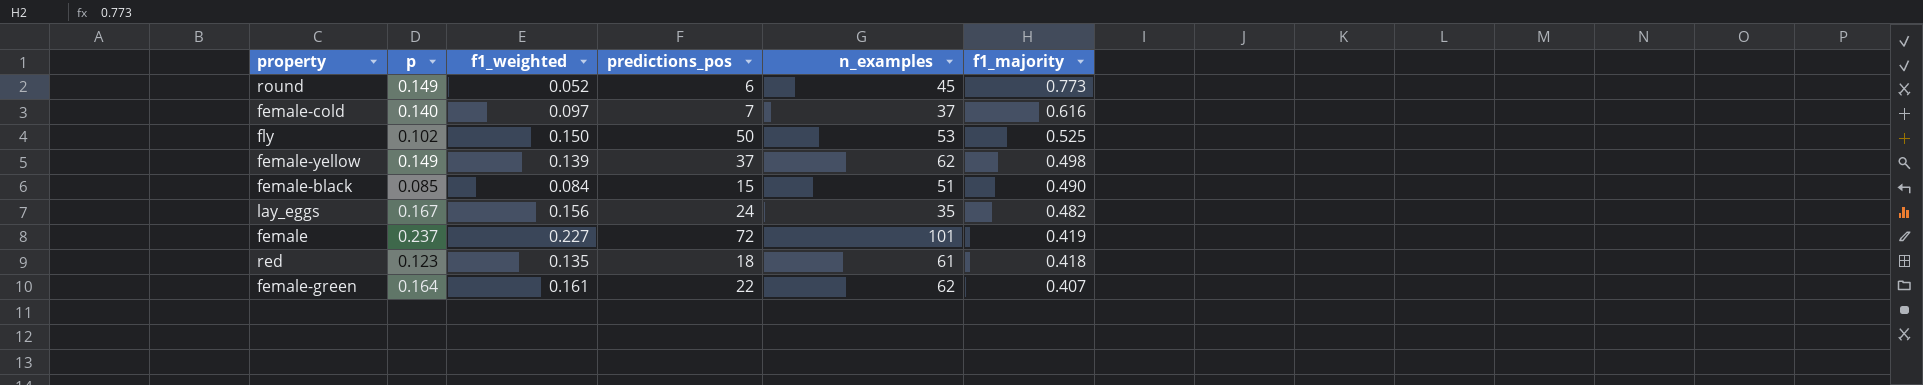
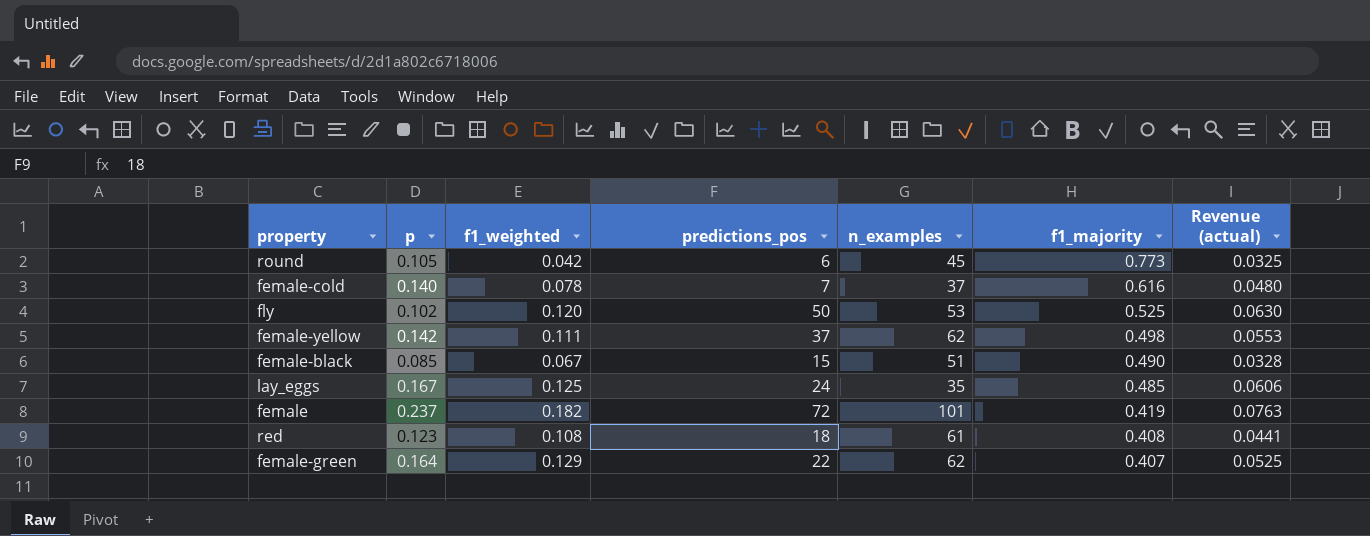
column Revenue (actual) | formula: none -> [f1_weighted] * [f1_majority]
round | p: 0.149 -> 0.105
round | f1_weighted: 0.052 -> 0.042
female-cold | f1_weighted: 0.097 -> 0.078
fly | f1_weighted: 0.150 -> 0.120
female-yellow | p: 0.149 -> 0.142
female-yellow | f1_weighted: 0.139 -> 0.111
female-black | f1_weighted: 0.084 -> 0.067
lay_eggs | f1_weighted: 0.156 -> 0.125
lay_eggs | f1_majority: 0.482 -> 0.485
female | f1_weighted: 0.227 -> 0.182
red | f1_weighted: 0.135 -> 0.108
red | f1_majority: 0.418 -> 0.408
female-green | f1_weighted: 0.161 -> 0.129

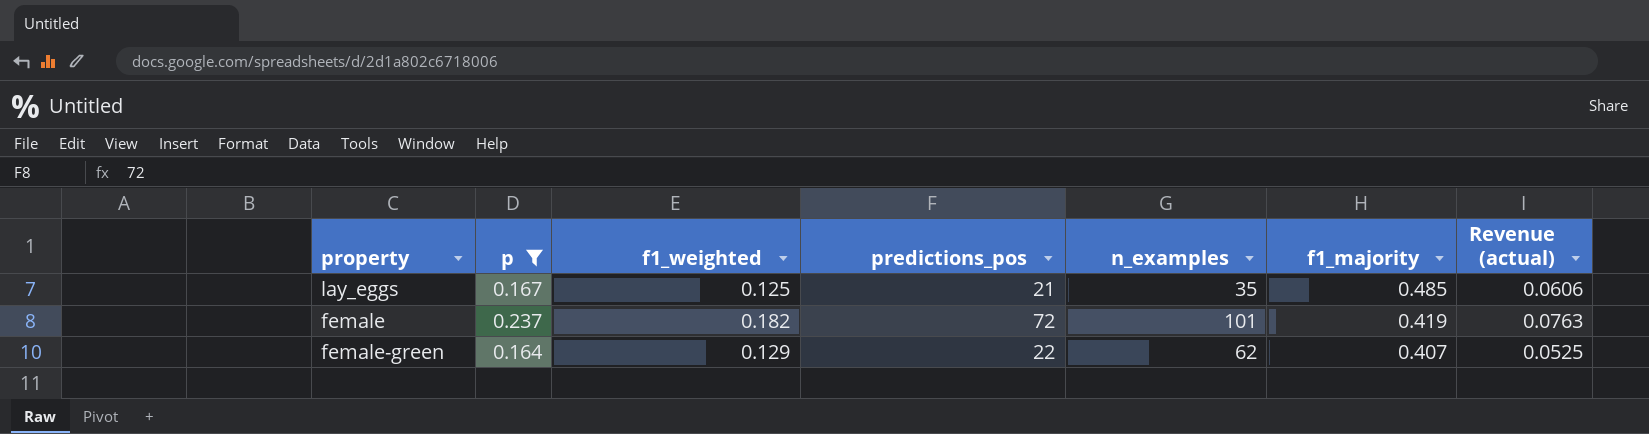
filter: none -> p >= 0.164
lay_eggs | predictions_pos: 24 -> 21

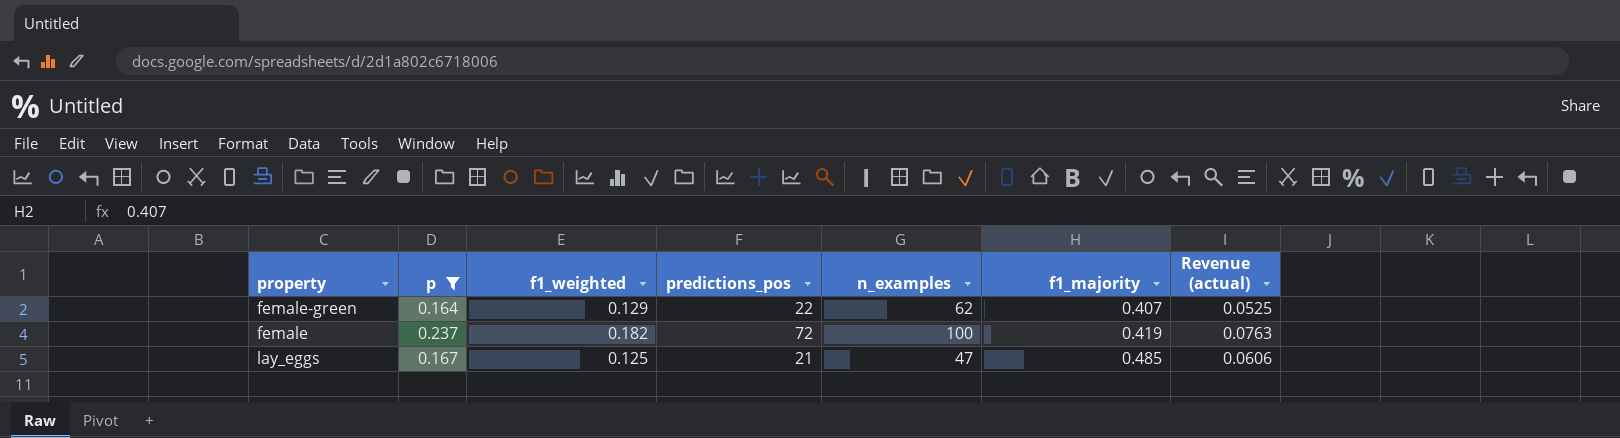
row order: f1_majority descending -> f1_majority ascending
female | n_examples: 101 -> 100
lay_eggs | n_examples: 35 -> 47

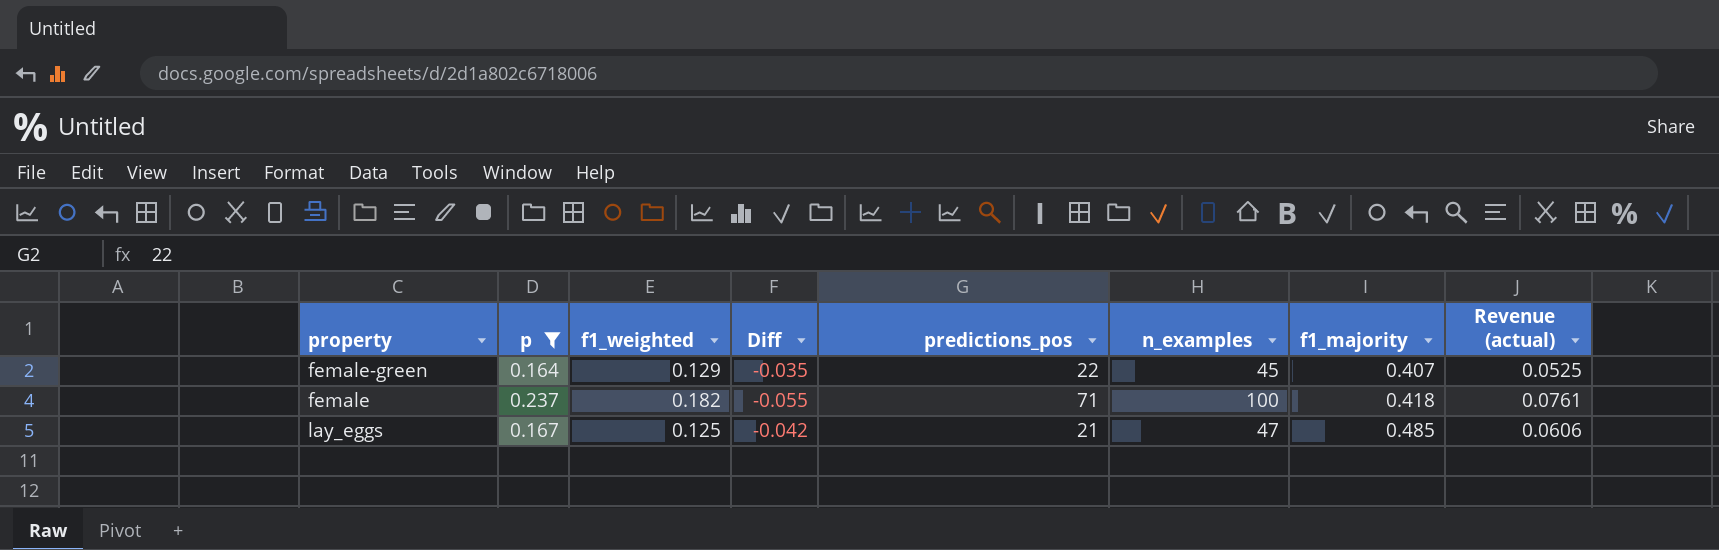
column Diff | formula: none -> [f1_weighted] - [p]
female-green | n_examples: 62 -> 45
female | predictions_pos: 72 -> 71
female | f1_majority: 0.419 -> 0.418
female | Revenue (actual): 0.0763 -> 0.0761

